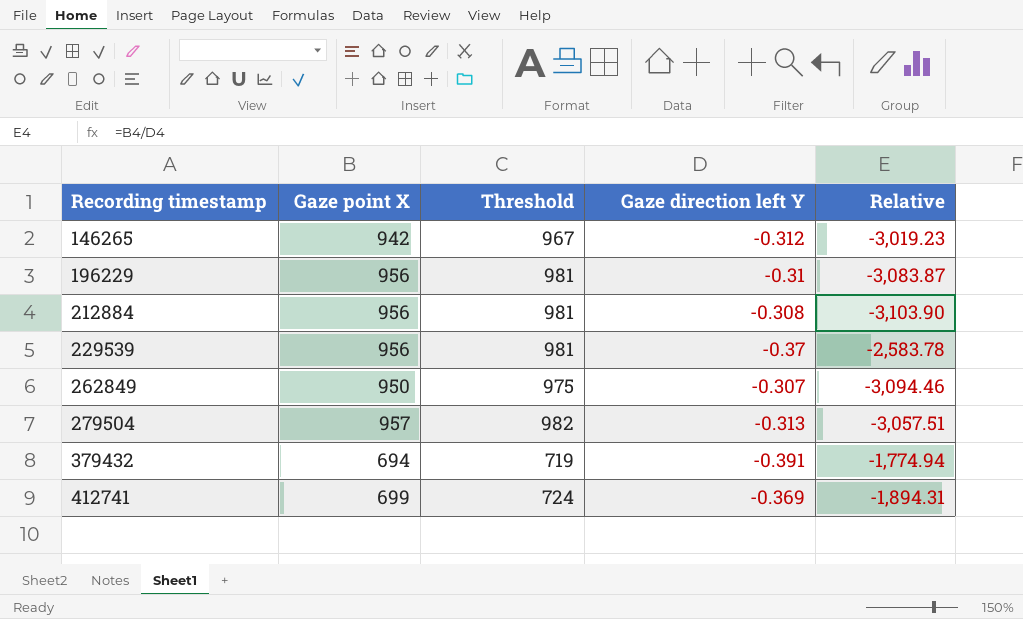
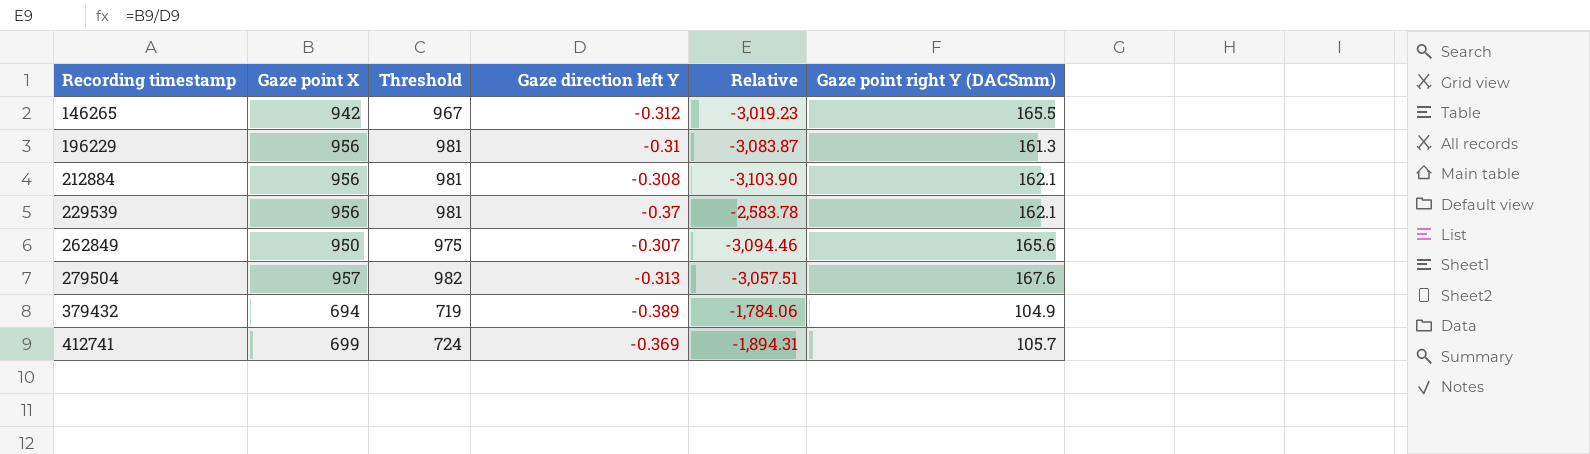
column Gaze point right Y (DACSmm) | position: none -> 6
379432 | Gaze direction left Y: -0.391 -> -0.389
379432 | Relative: -1,774.94 -> -1,784.06

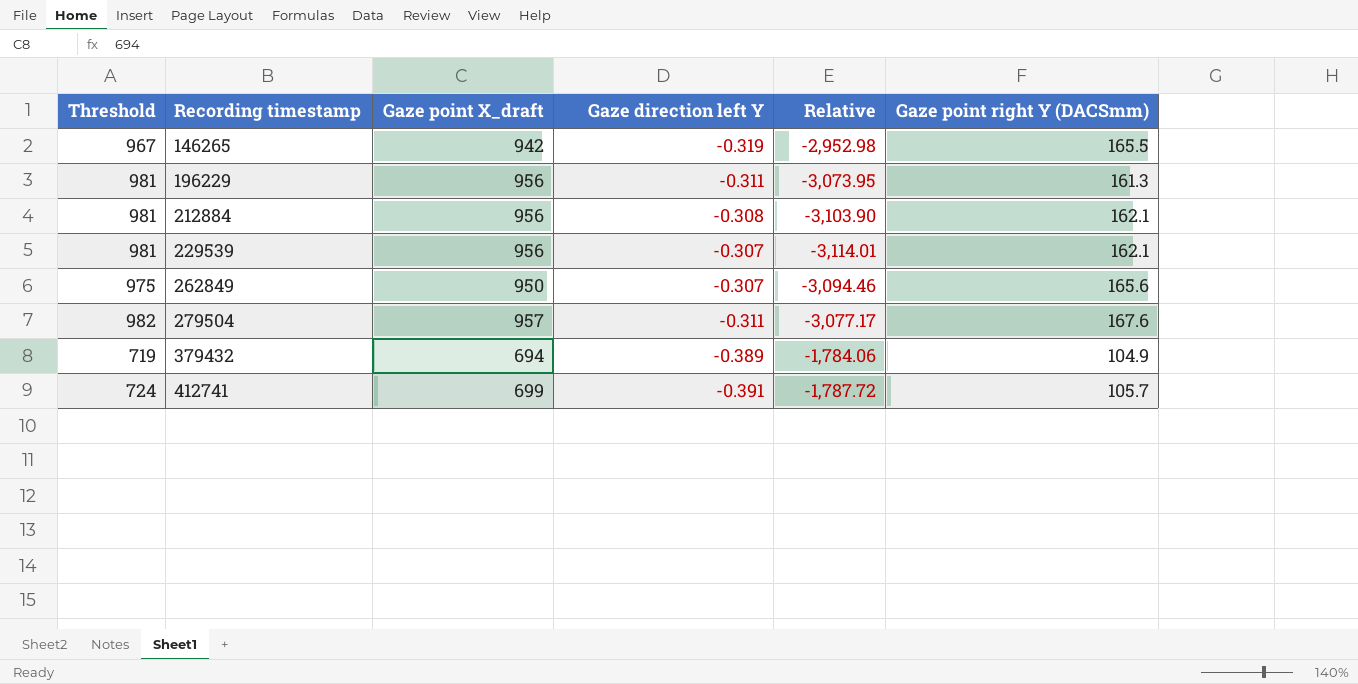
column Threshold | position: 3 -> 1
column name: Gaze point X -> Gaze point X_draft
146265 | Gaze direction left Y: -0.312 -> -0.319
146265 | Relative: -3,019.23 -> -2,952.98
196229 | Gaze direction left Y: -0.31 -> -0.311
196229 | Relative: -3,083.87 -> -3,073.95
229539 | Gaze direction left Y: -0.37 -> -0.307
229539 | Relative: -2,583.78 -> -3,114.01
279504 | Gaze direction left Y: -0.313 -> -0.311
279504 | Relative: -3,057.51 -> -3,077.17
412741 | Gaze direction left Y: -0.369 -> -0.391
412741 | Relative: -1,894.31 -> -1,787.72

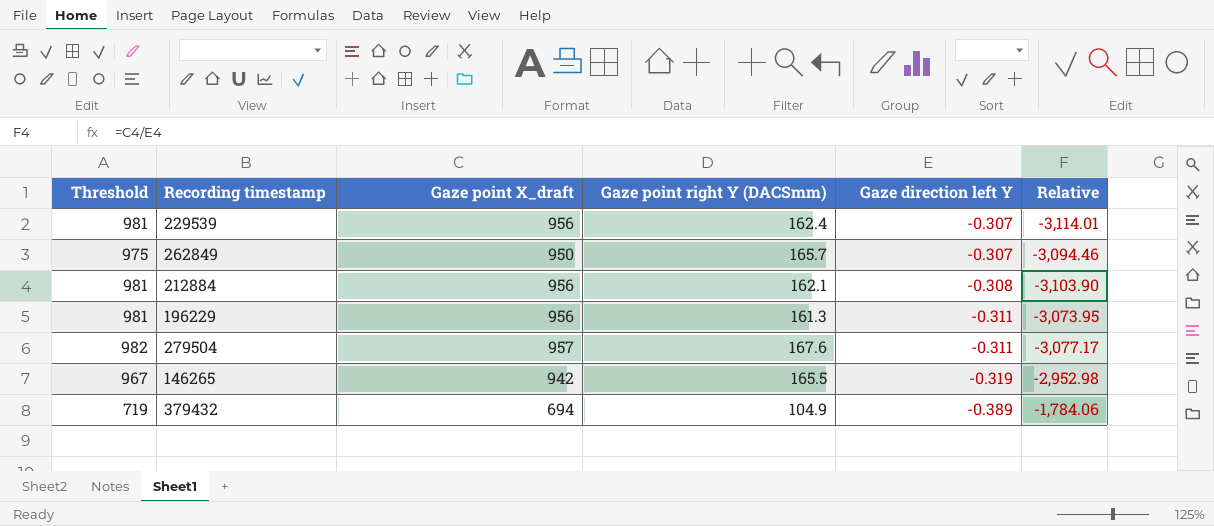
row order: Recording timestamp ascending -> Gaze direction left Y descending
column Gaze point right Y (DACSmm) | position: 6 -> 4
row 412741: 724 | 699 | -0.391 | -1,787.72 | 105.7 -> none
229539 | Gaze point right Y (DACSmm): 162.1 -> 162.4
262849 | Gaze point right Y (DACSmm): 165.6 -> 165.7

